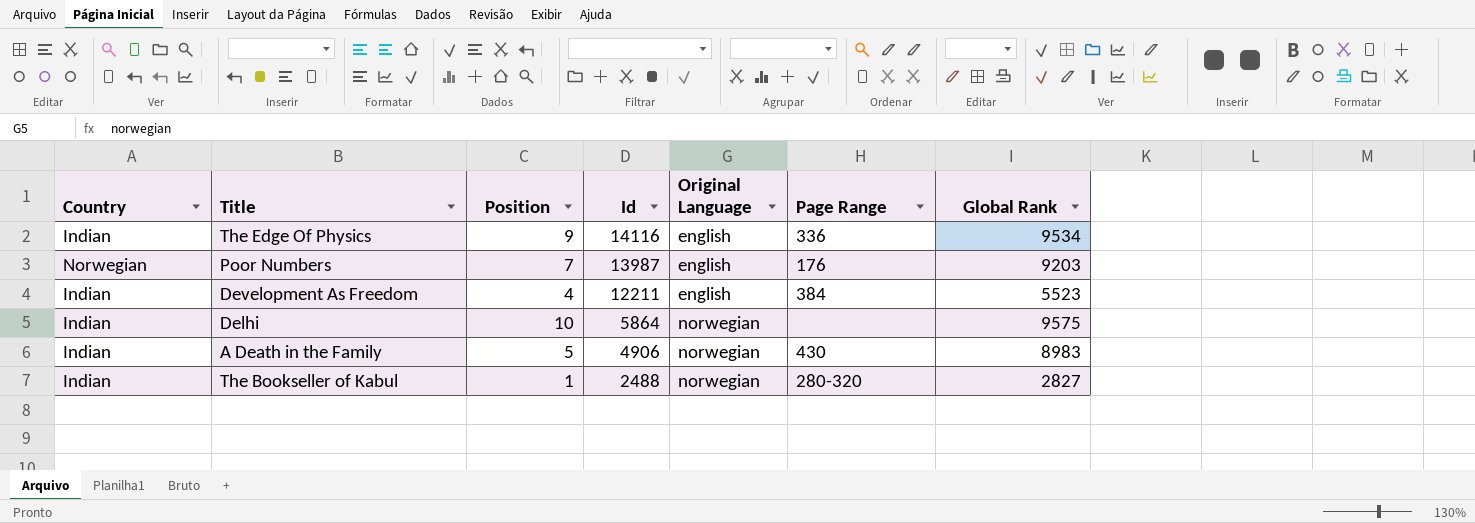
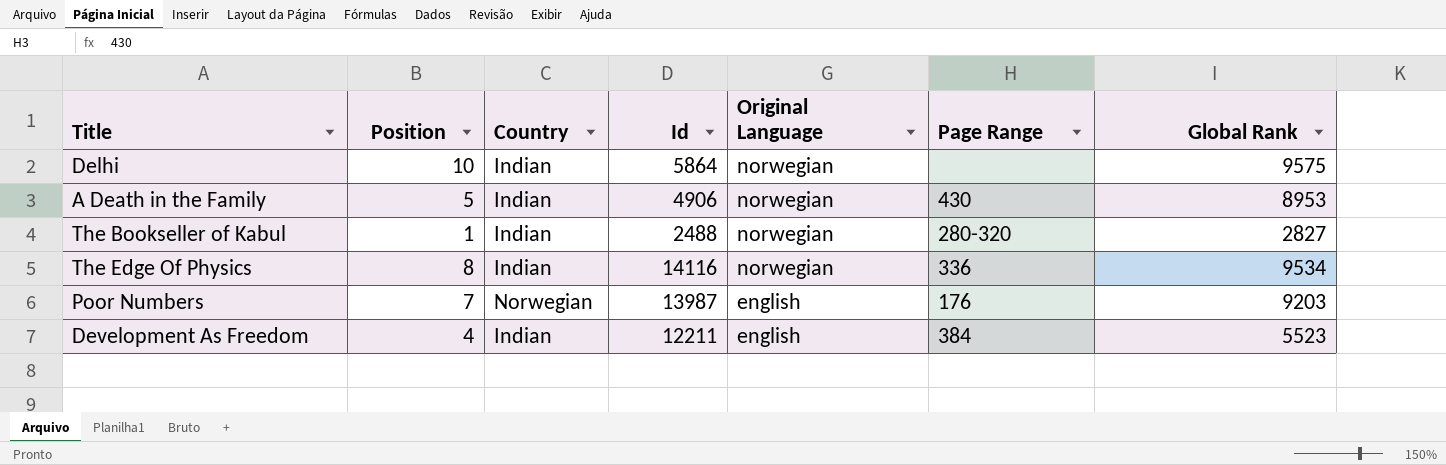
row order: Id descending -> Original Language descending
column Country | position: 1 -> 3
A Death in the Family | Global Rank: 8983 -> 8953
The Edge Of Physics | Position: 9 -> 8
The Edge Of Physics | Original Language: english -> norwegian

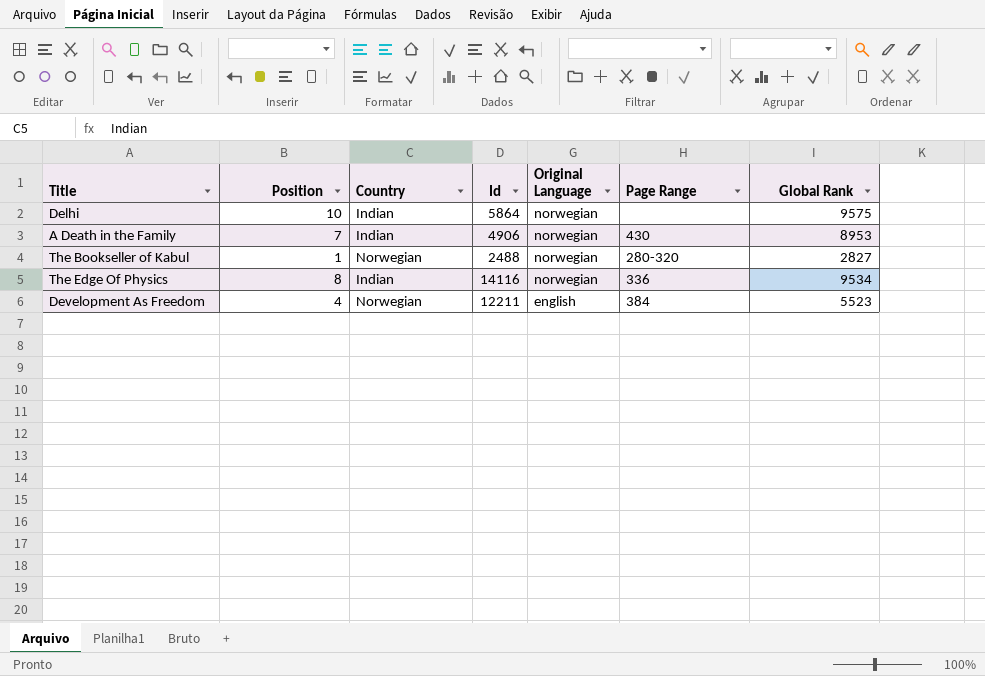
row Poor Numbers: 7 | Norwegian | 13987 | english | 176 | 9203 -> none
A Death in the Family | Position: 5 -> 7
The Bookseller of Kabul | Country: Indian -> Norwegian
Development As Freedom | Country: Indian -> Norwegian

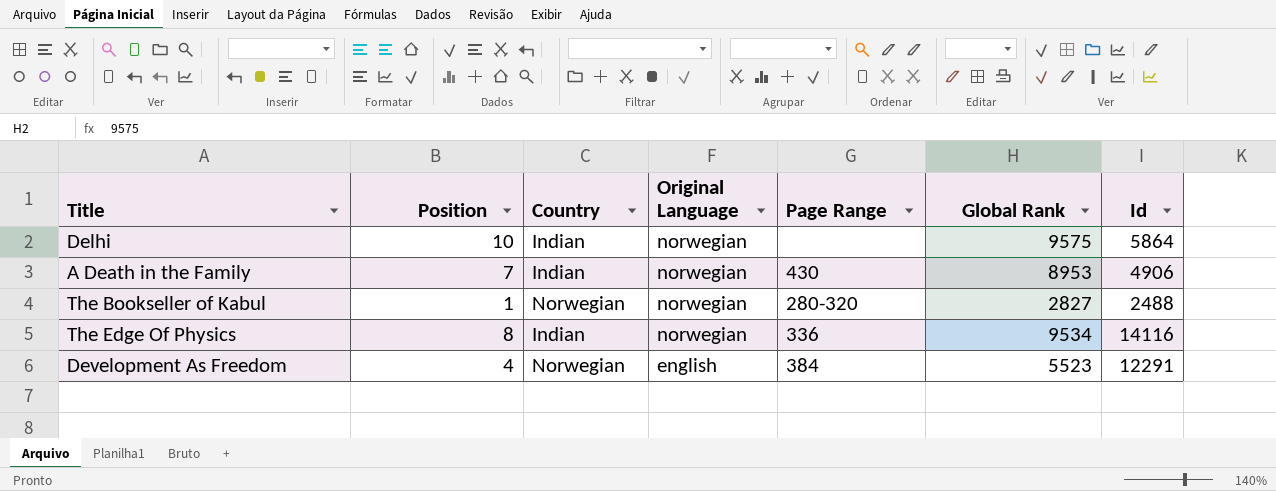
column Id | position: 4 -> 7
Development As Freedom | Id: 12211 -> 12291

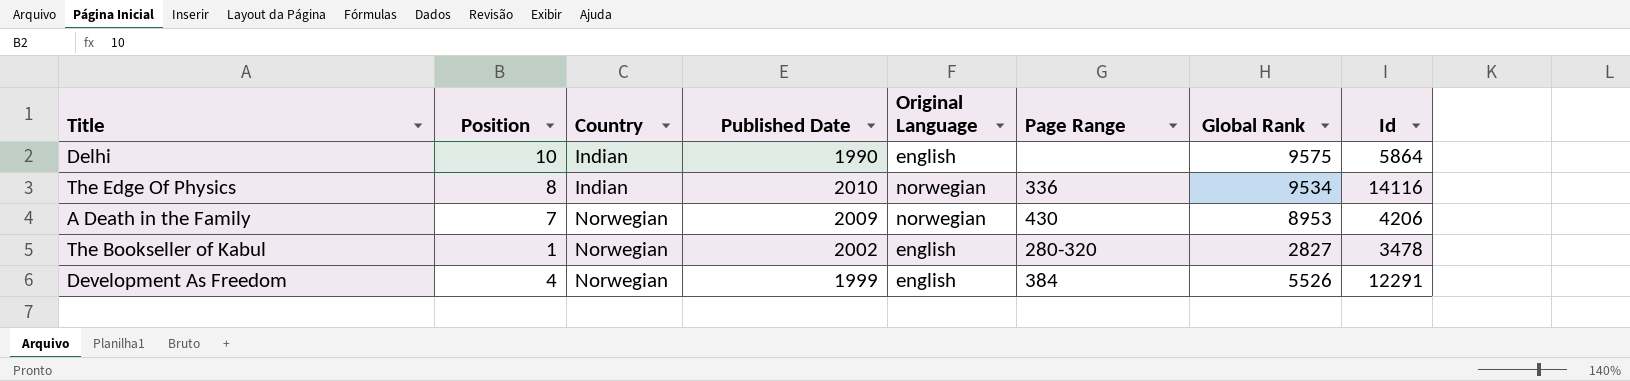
row order: Original Language descending -> Country ascending
column Published Date | position: none -> 4
Delhi | Original Language: norwegian -> english
A Death in the Family | Country: Indian -> Norwegian
A Death in the Family | Id: 4906 -> 4206
The Bookseller of Kabul | Original Language: norwegian -> english
The Bookseller of Kabul | Id: 2488 -> 3478
Development As Freedom | Global Rank: 5523 -> 5526

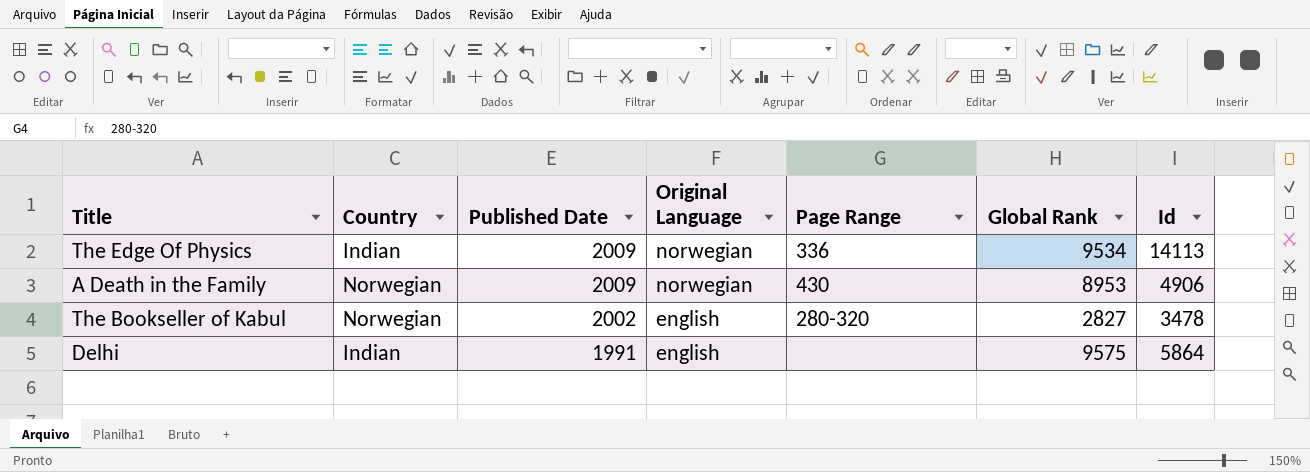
row order: Country ascending -> Published Date descending
column Position | position: 2 -> none
row Development As Freedom: 4 | Norwegian | 1999 | english | 384 | 5526 | 12291 -> none
The Edge Of Physics | Published Date: 2010 -> 2009
The Edge Of Physics | Id: 14116 -> 14113
A Death in the Family | Id: 4206 -> 4906
Delhi | Published Date: 1990 -> 1991

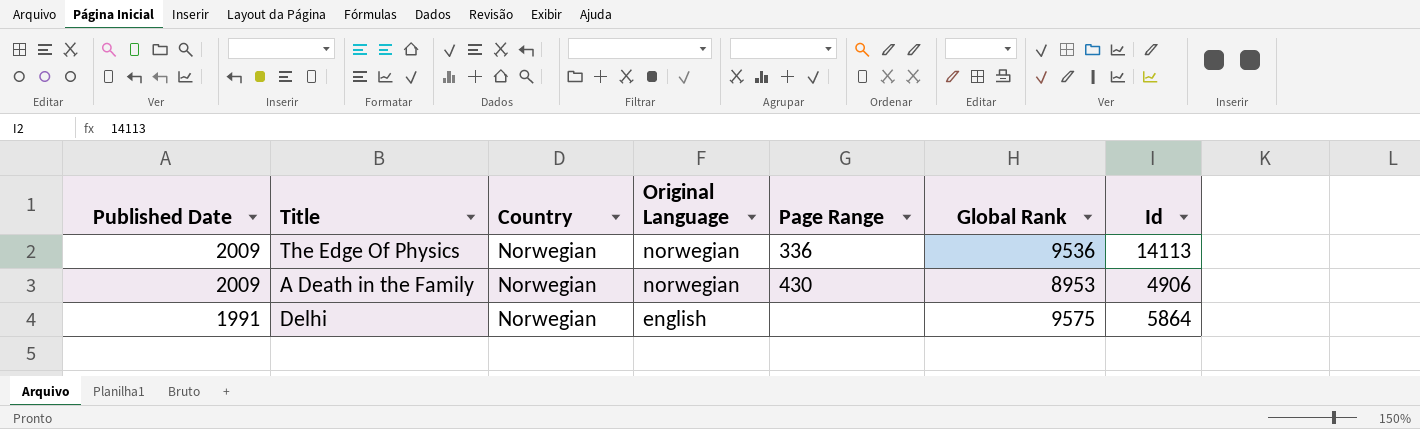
column Published Date | position: 3 -> 1
row The Bookseller of Kabul: Norwegian | 2002 | english | 280-320 | 2827 | 3478 -> none
The Edge Of Physics | Country: Indian -> Norwegian
The Edge Of Physics | Global Rank: 9534 -> 9536
Delhi | Country: Indian -> Norwegian

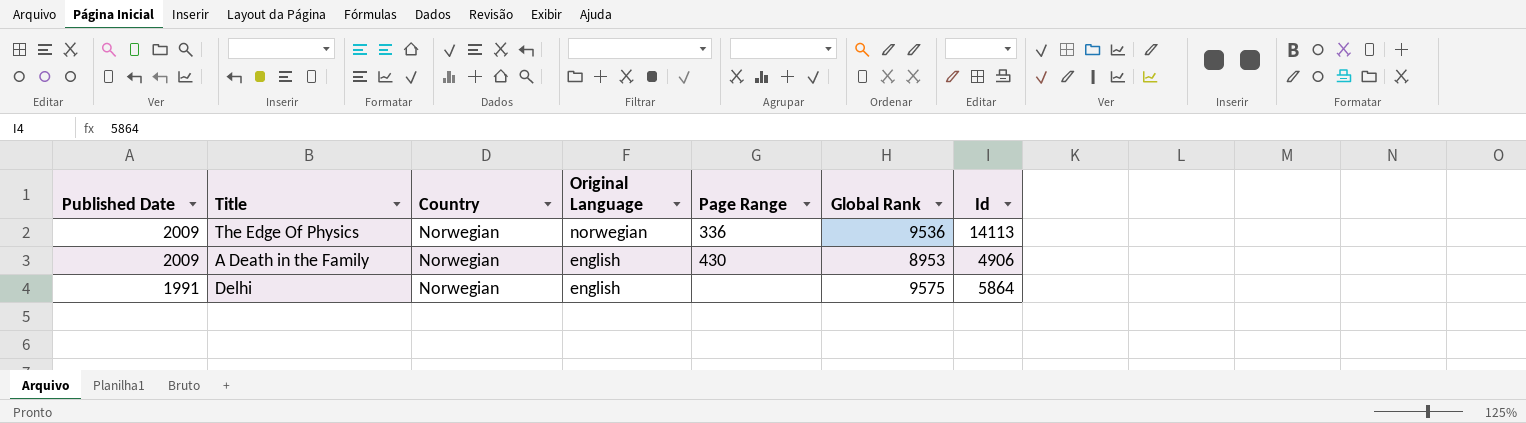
A Death in the Family | Original Language: norwegian -> english

